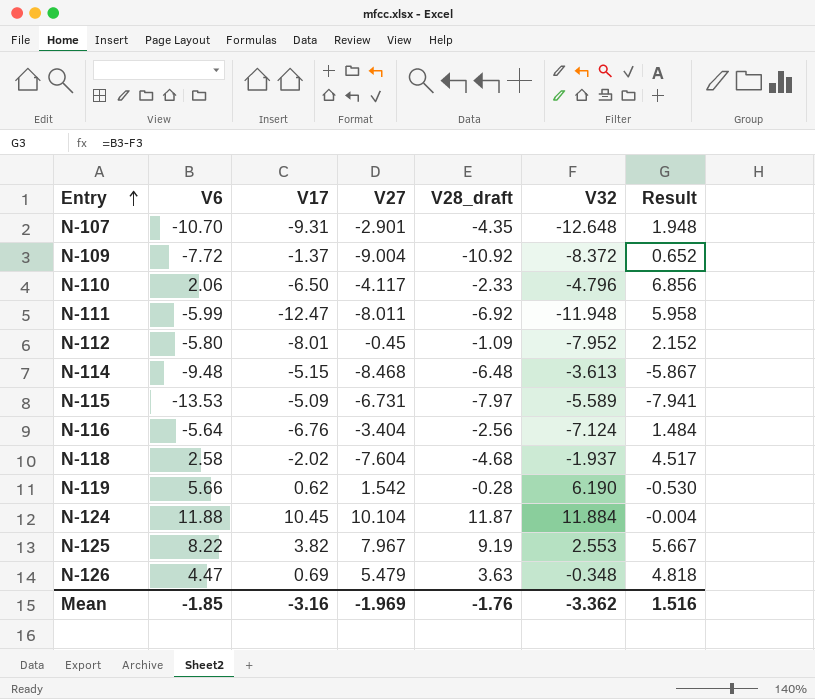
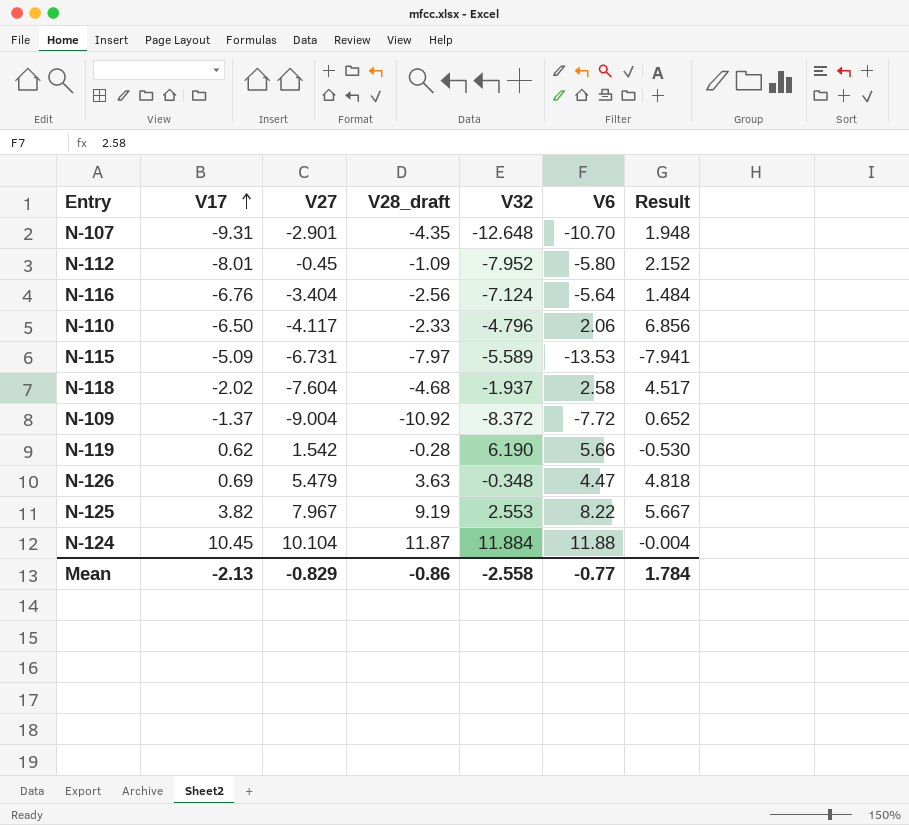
row order: Entry ascending -> V17 ascending
column V6 | position: 2 -> 6
row N-111: -5.99 | -12.47 | -8.011 | -6.92 | -11.948 | 5.958 -> none
row N-114: -9.48 | -5.15 | -8.468 | -6.48 | -3.613 | -5.867 -> none
Mean | V17: -3.16 -> -2.13
Mean | V27: -1.969 -> -0.829
Mean | V28_draft: -1.76 -> -0.86
Mean | V32: -3.362 -> -2.558
Mean | V6: -1.85 -> -0.77
Mean | Result: 1.516 -> 1.784

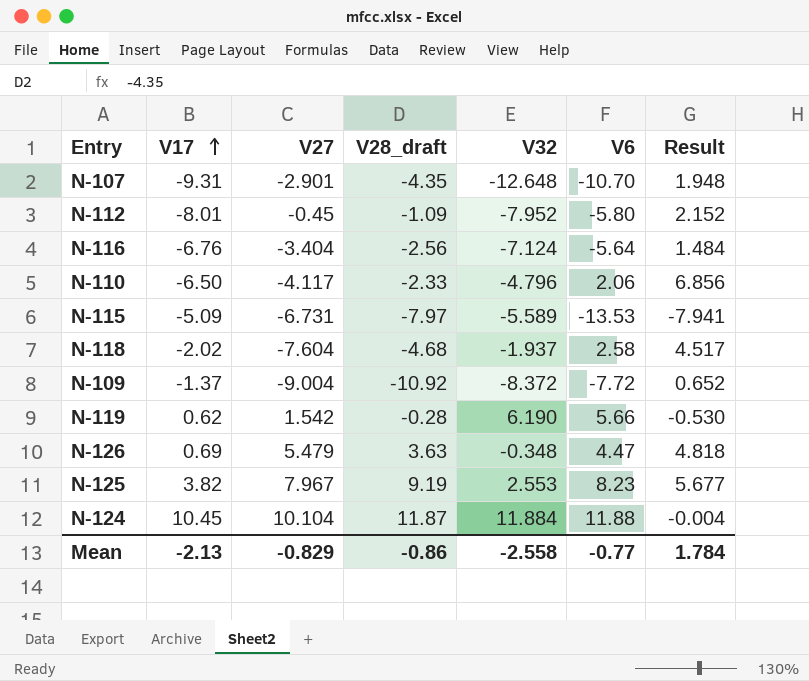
N-125 | V6: 8.22 -> 8.23
N-125 | Result: 5.667 -> 5.677

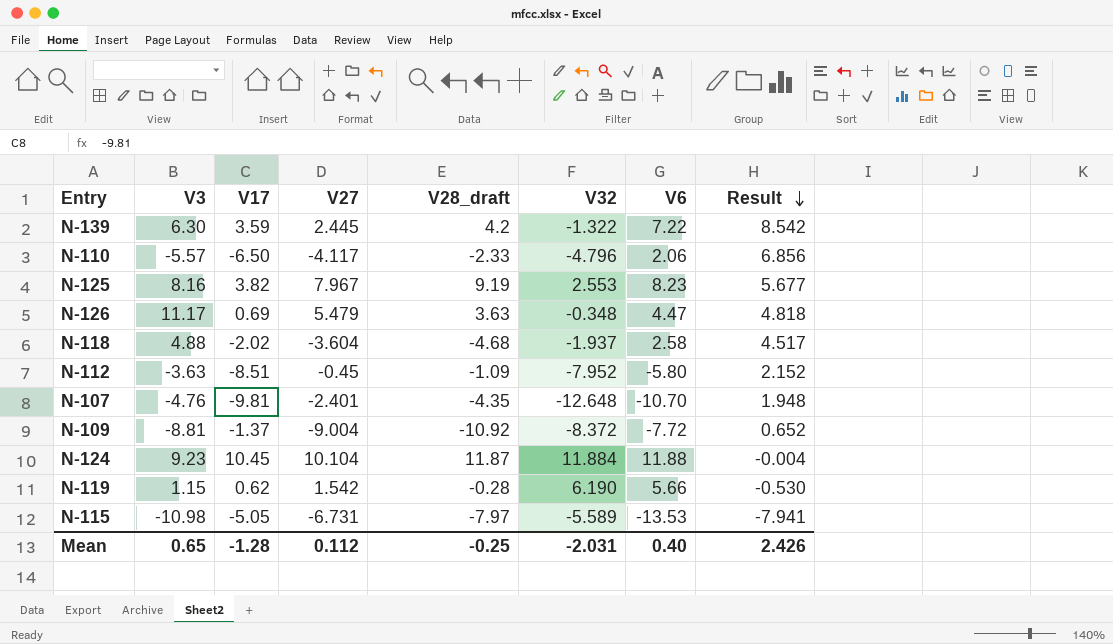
row order: V17 ascending -> Result descending
column V3 | position: none -> 2
row N-116: -6.76 | -3.404 | -2.56 | -7.124 | -5.64 | 1.484 -> none
row N-139: none -> 6.30 | 3.59 | 2.445 | 4.2 | -1.322 | 7.22 | 8.542
N-118 | V27: -7.604 -> -3.604
N-112 | V17: -8.01 -> -8.51
N-107 | V17: -9.31 -> -9.81
N-107 | V27: -2.901 -> -2.401
N-115 | V17: -5.09 -> -5.05
Mean | V17: -2.13 -> -1.28
Mean | V27: -0.829 -> 0.112
Mean | V28_draft: -0.86 -> -0.25
Mean | V32: -2.558 -> -2.031
Mean | V6: -0.77 -> 0.40
Mean | Result: 1.784 -> 2.426

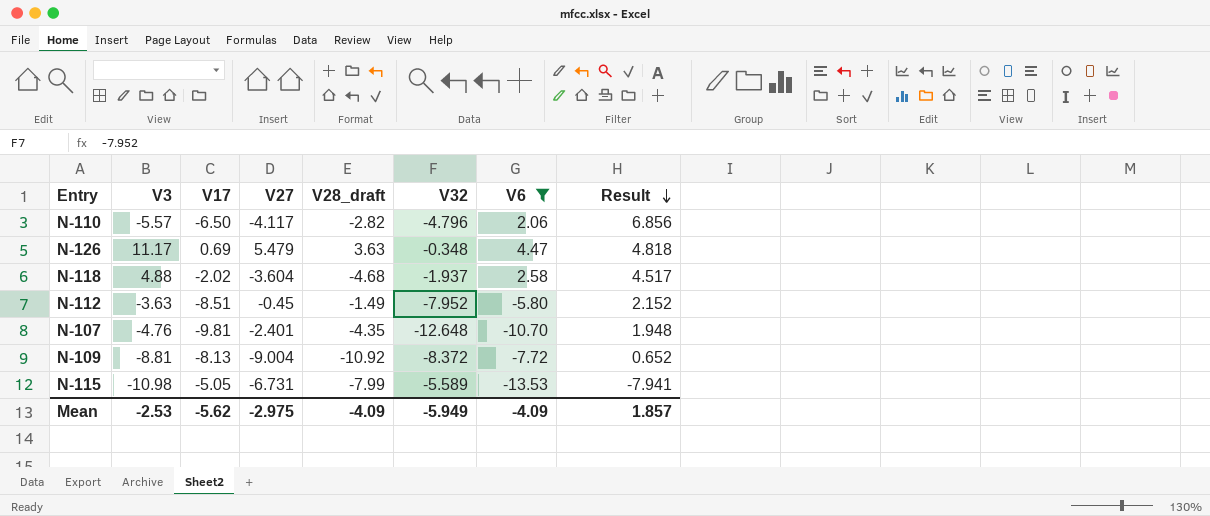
filter: none -> V6 <= 4.47
N-110 | V28_draft: -2.33 -> -2.82
N-112 | V28_draft: -1.09 -> -1.49
N-109 | V17: -1.37 -> -8.13
N-115 | V28_draft: -7.97 -> -7.99
Mean | V3: 0.65 -> -2.53
Mean | V17: -1.28 -> -5.62
Mean | V27: 0.112 -> -2.975
Mean | V28_draft: -0.25 -> -4.09
Mean | V32: -2.031 -> -5.949
Mean | V6: 0.40 -> -4.09
Mean | Result: 2.426 -> 1.857

